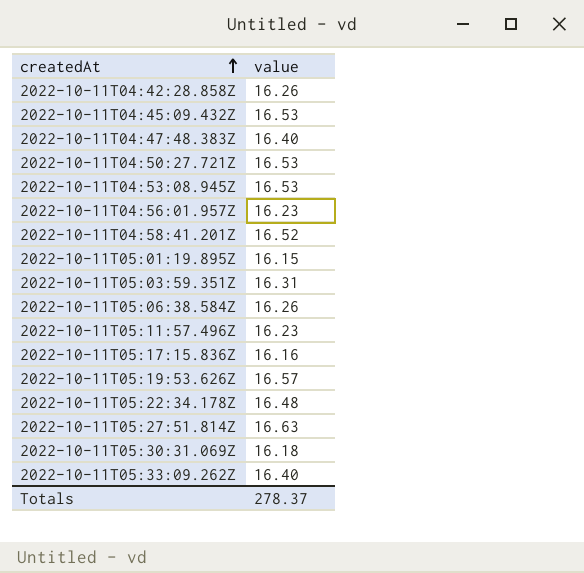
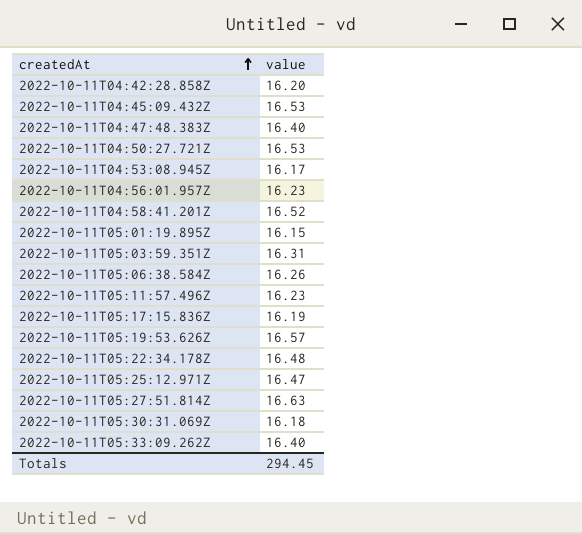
2022-10-11T04:42:28.858Z | value: 16.26 -> 16.20
2022-10-11T04:53:08.945Z | value: 16.53 -> 16.17
2022-10-11T05:17:15.836Z | value: 16.16 -> 16.19
row 2022-10-11T05:25:12.971Z: none -> 16.47
Totals | value: 278.37 -> 294.45

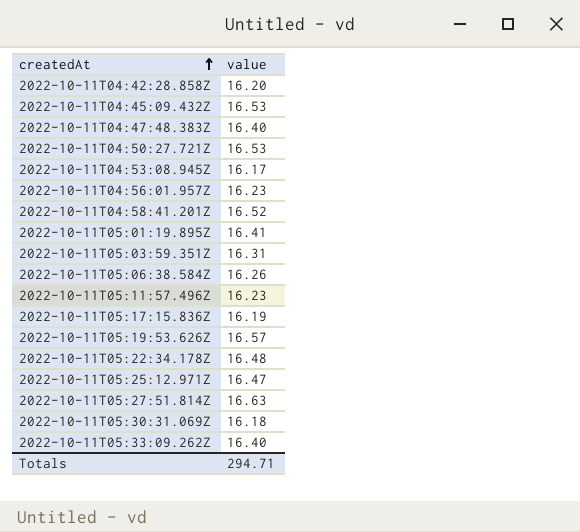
2022-10-11T05:01:19.895Z | value: 16.15 -> 16.41
Totals | value: 294.45 -> 294.71

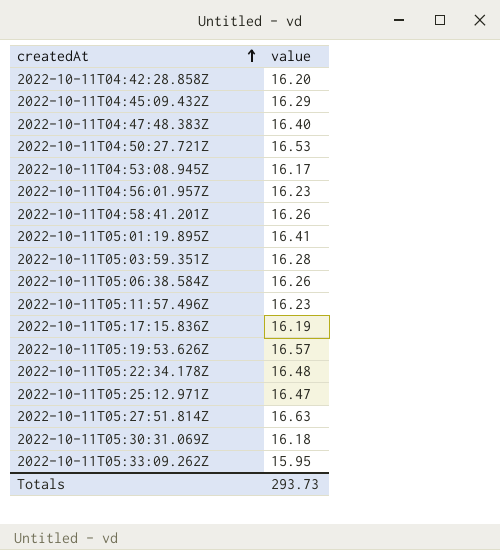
2022-10-11T04:45:09.432Z | value: 16.53 -> 16.29
2022-10-11T04:58:41.201Z | value: 16.52 -> 16.26
2022-10-11T05:03:59.351Z | value: 16.31 -> 16.28
2022-10-11T05:33:09.262Z | value: 16.40 -> 15.95
Totals | value: 294.71 -> 293.73

